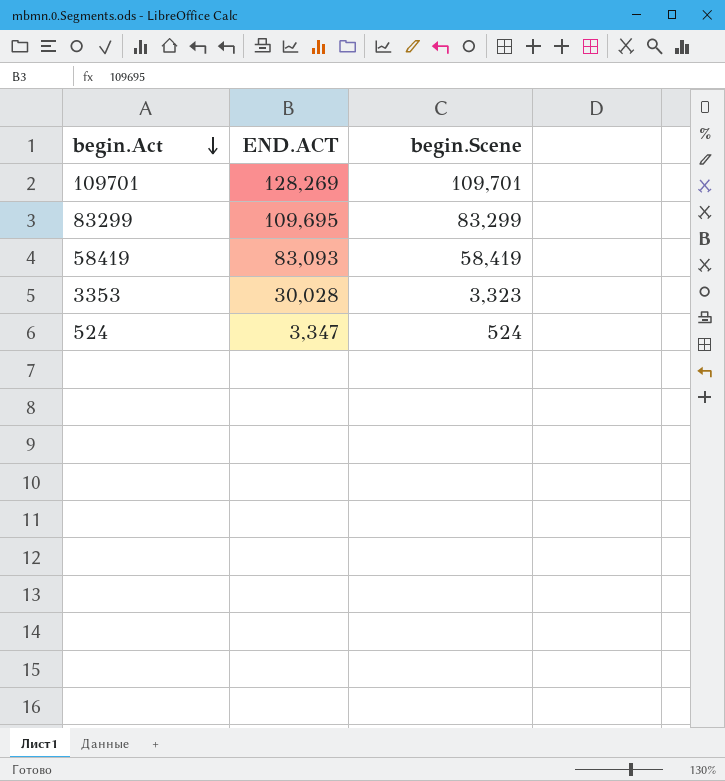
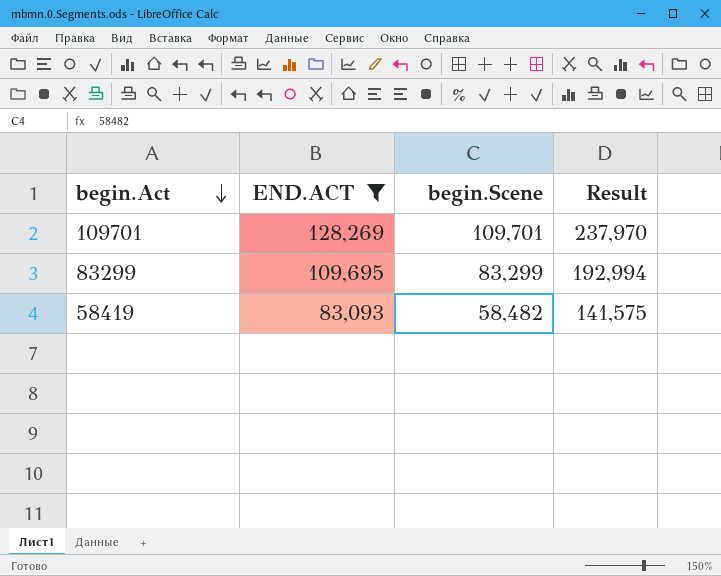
filter: none -> END.ACT >= 83,093
column Result | formula: none -> [END.ACT] + [begin.Scene]
58419 | begin.Scene: 58,419 -> 58,482

